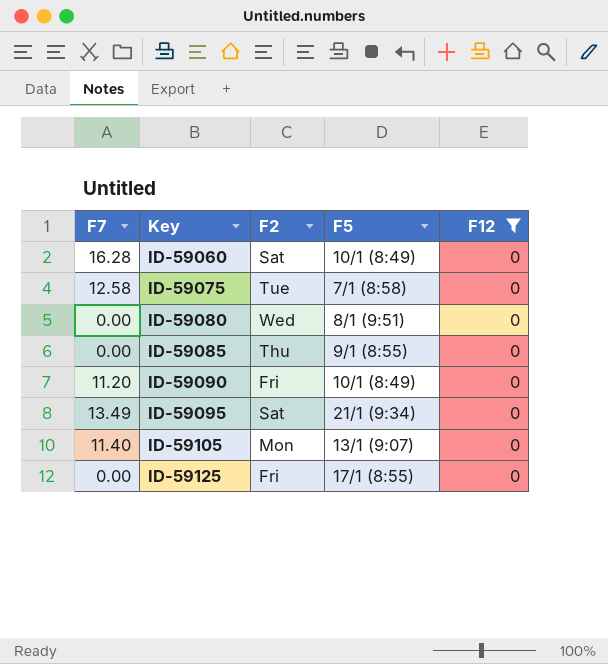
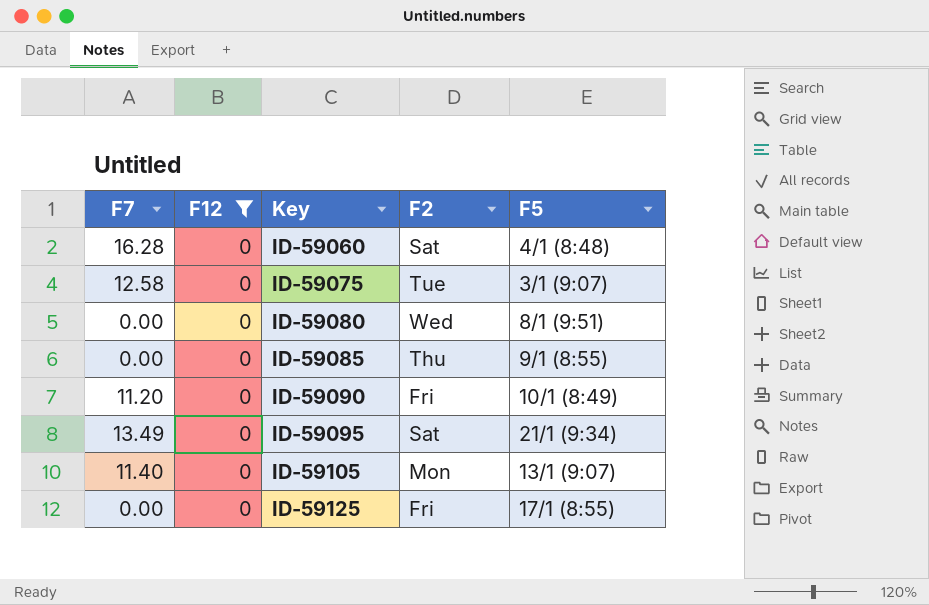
column F12 | position: 5 -> 2
ID-59060 | F5: 10/1 (8:49) -> 4/1 (8:48)
ID-59075 | F5: 7/1 (8:58) -> 3/1 (9:07)

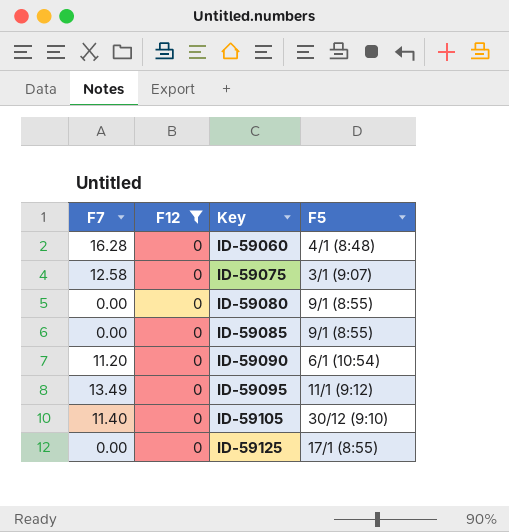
column F2 | position: 4 -> none
ID-59080 | F5: 8/1 (9:51) -> 9/1 (8:55)
ID-59090 | F5: 10/1 (8:49) -> 6/1 (10:54)
ID-59095 | F5: 21/1 (9:34) -> 11/1 (9:12)
ID-59105 | F5: 13/1 (9:07) -> 30/12 (9:10)

